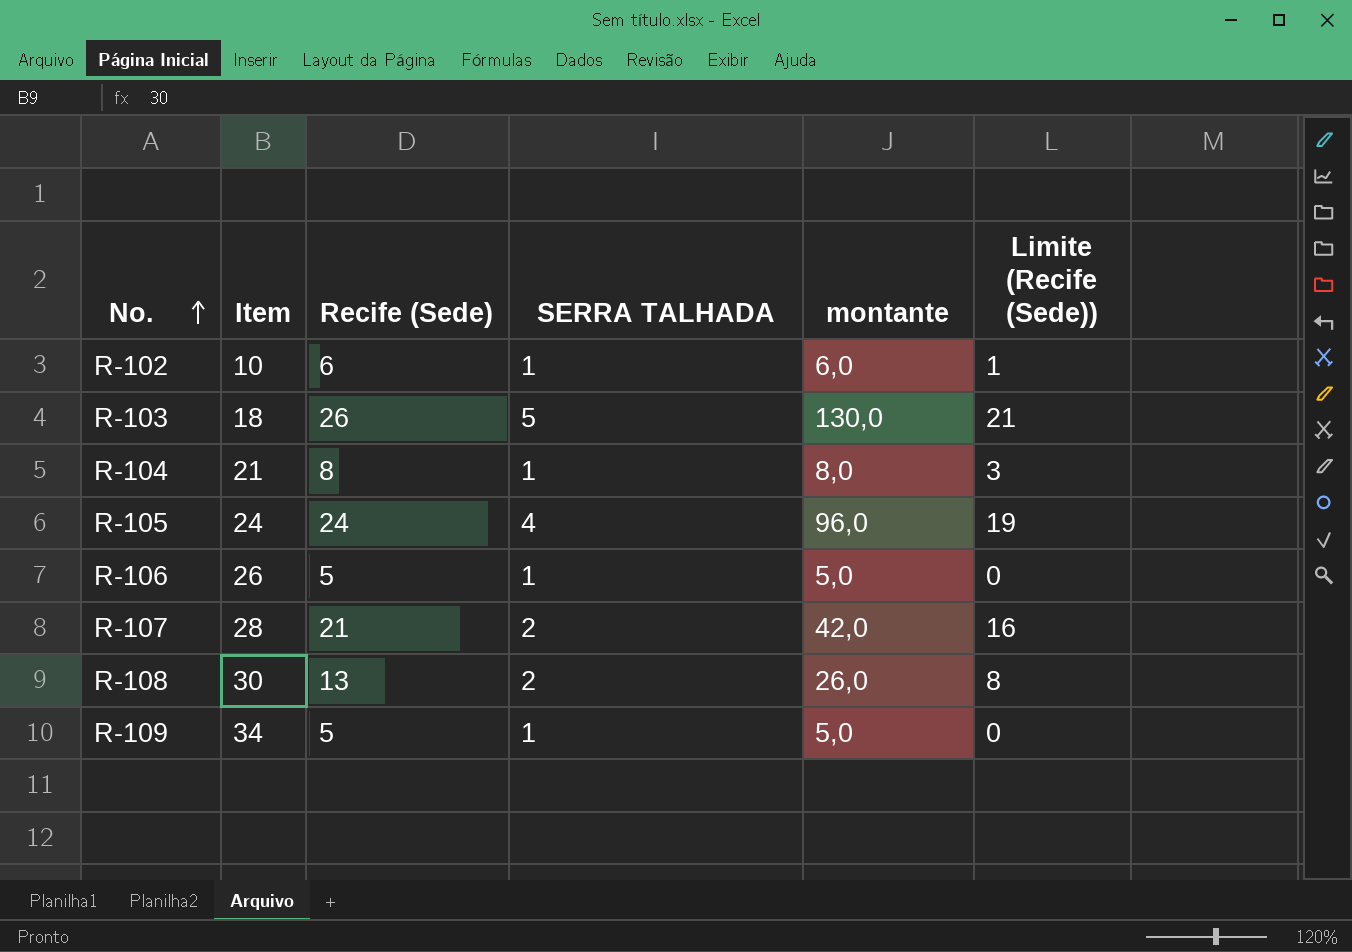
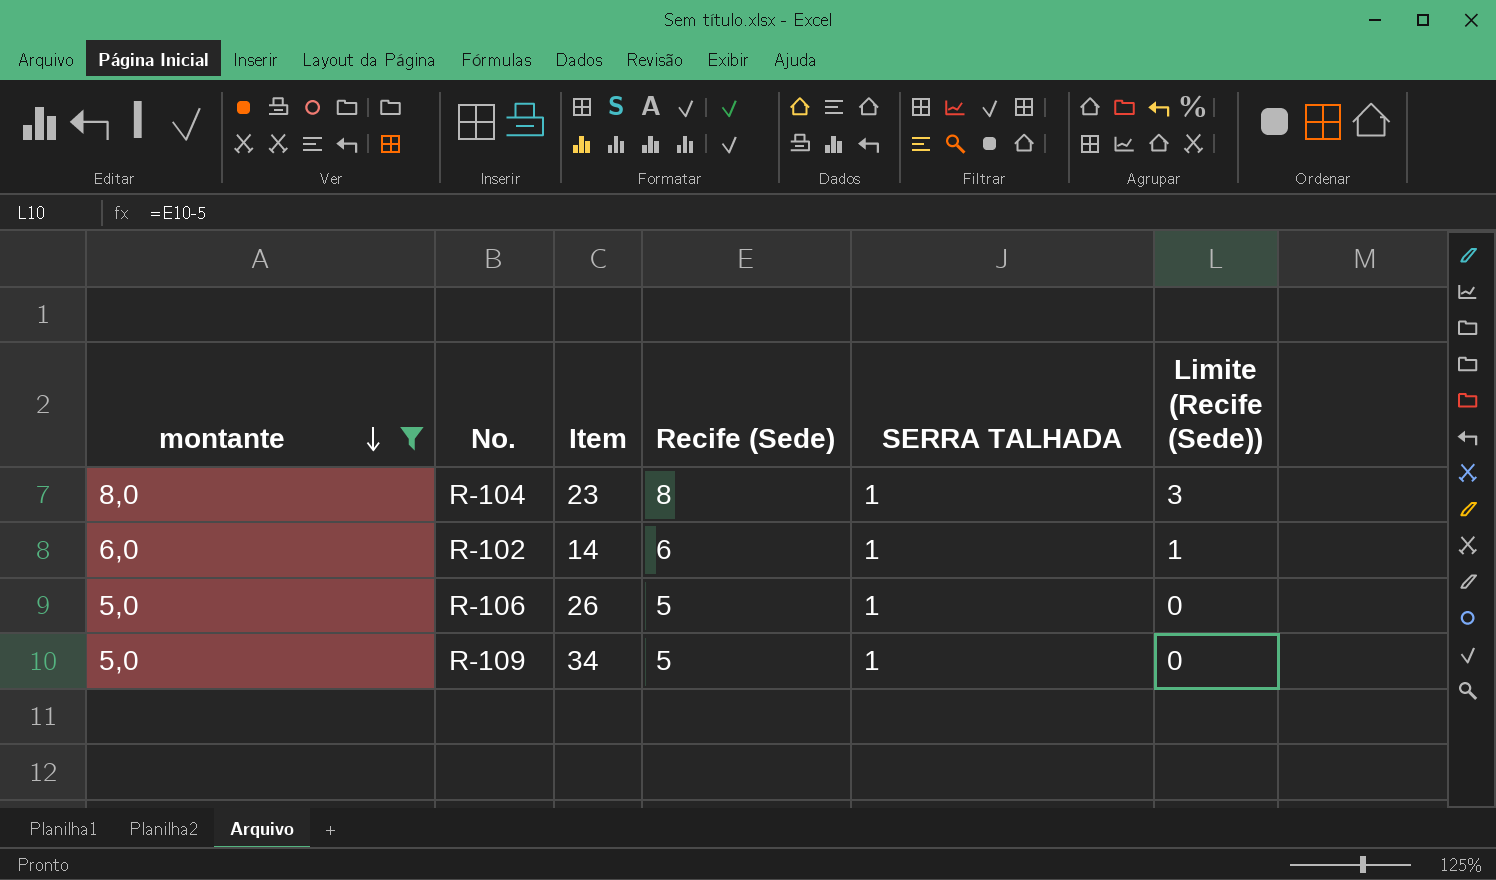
filter: none -> montante <= 8,0
row order: No. ascending -> montante descending
column montante | position: 5 -> 1
R-104 | Item: 21 -> 23
R-102 | Item: 10 -> 14

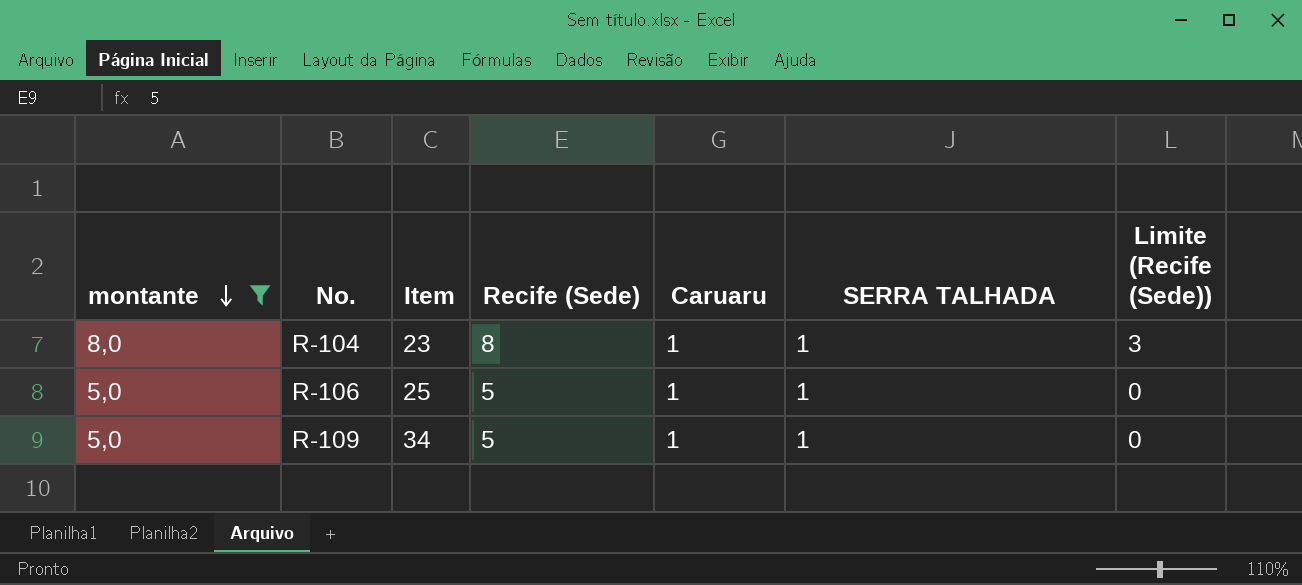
column Caruaru | position: none -> 5
row R-102: 6,0 | 14 | 6 | 1 | 1 -> none
R-106 | Item: 26 -> 25

